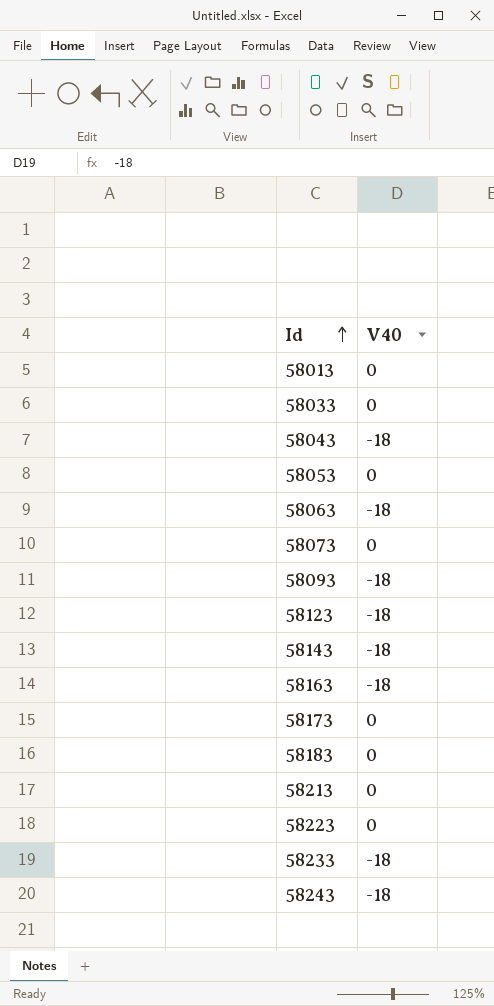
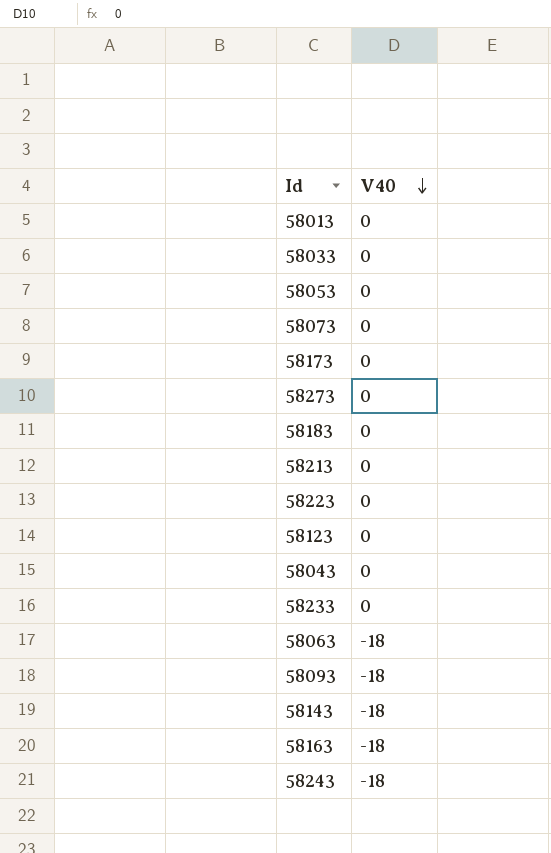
row order: Id ascending -> V40 descending
row 58273: none -> 0
58123 | V40: -18 -> 0
58043 | V40: -18 -> 0
58233 | V40: -18 -> 0

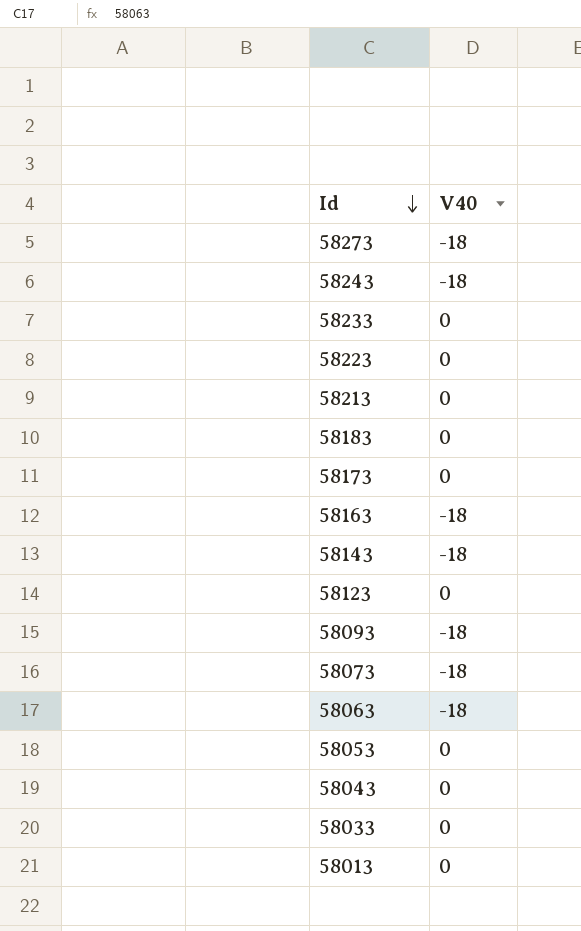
row order: V40 descending -> Id descending
58273 | V40: 0 -> -18
58073 | V40: 0 -> -18

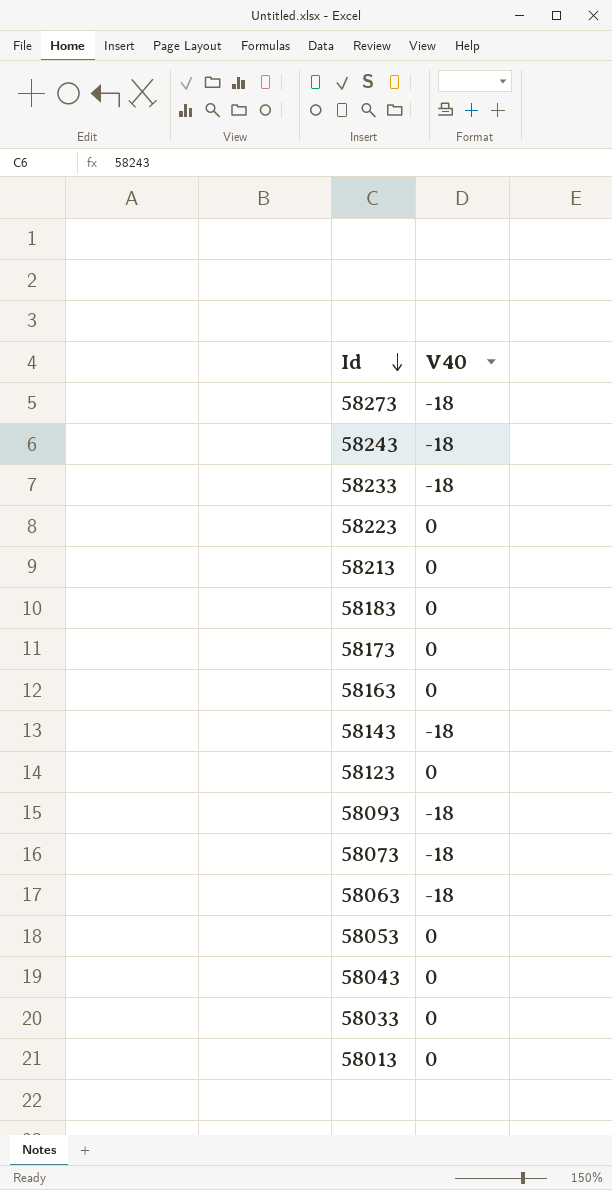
58233 | V40: 0 -> -18
58163 | V40: -18 -> 0

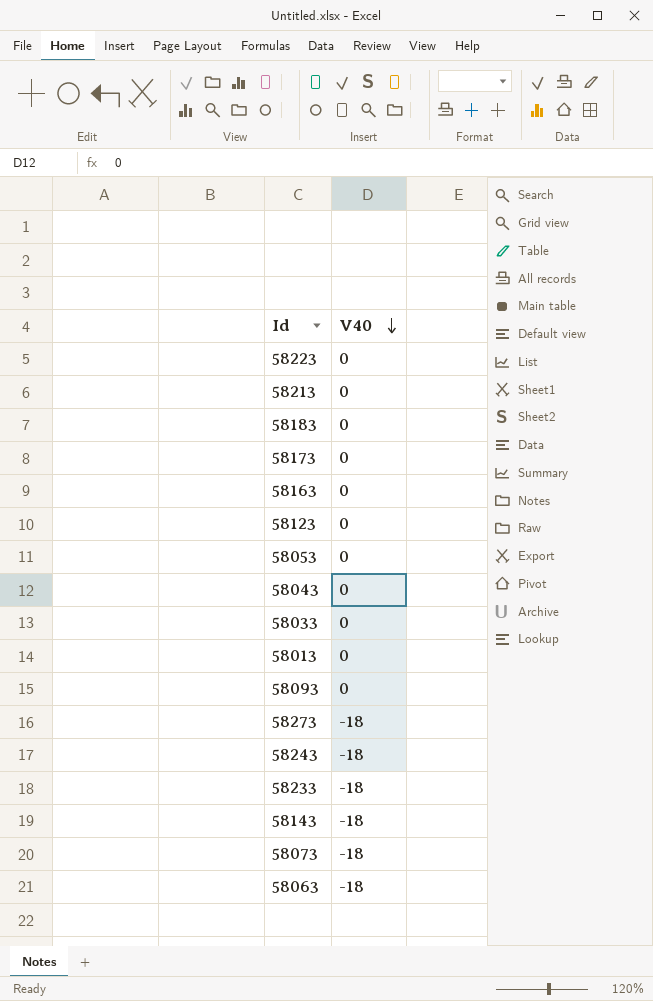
row order: Id descending -> V40 descending
58093 | V40: -18 -> 0

